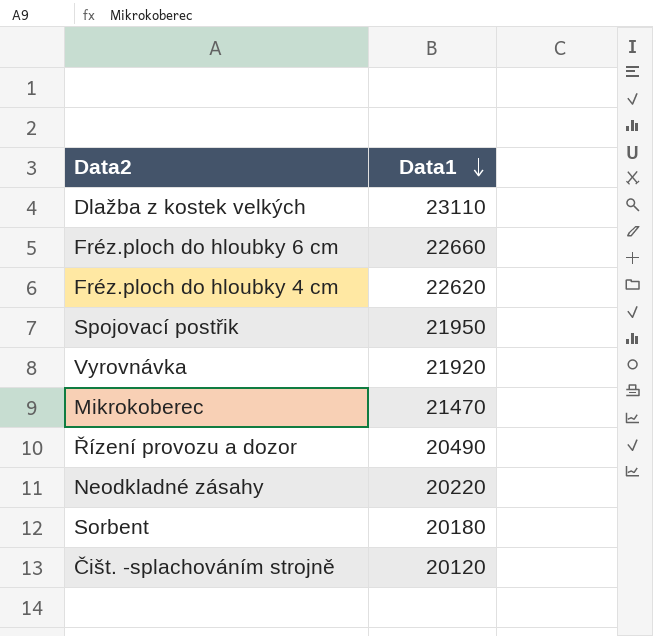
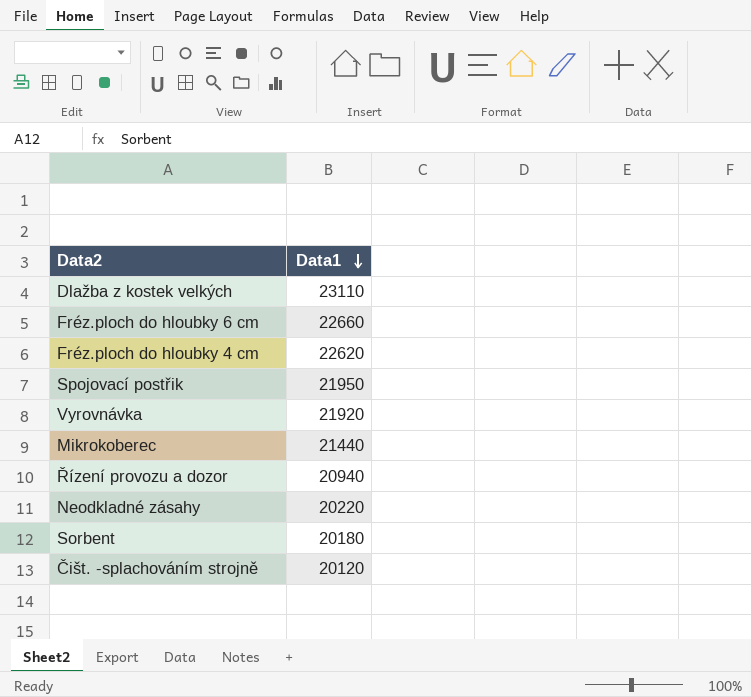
Mikrokoberec | Data1: 21470 -> 21440
Řízení provozu a dozor | Data1: 20490 -> 20940

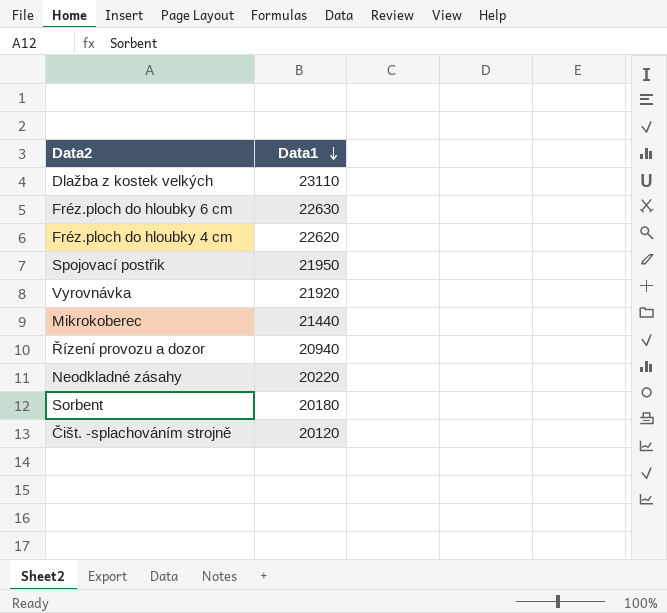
Fréz.ploch do hloubky 6 cm | Data1: 22660 -> 22630

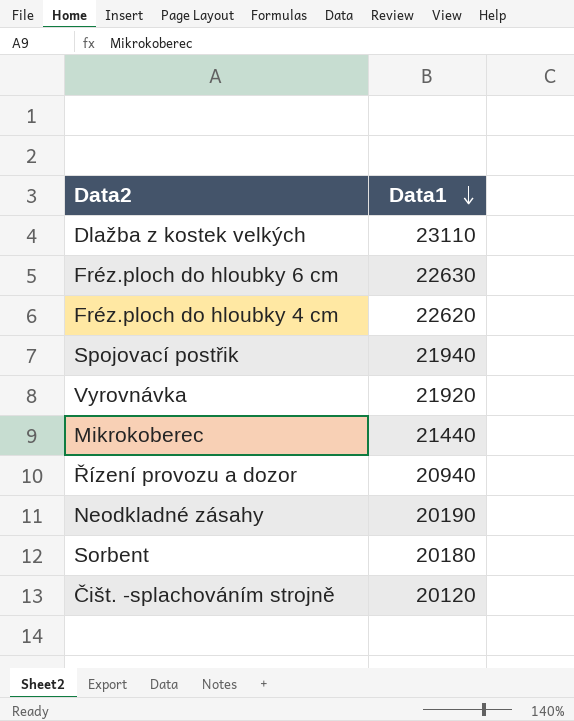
Spojovací postřik | Data1: 21950 -> 21940
Neodkladné zásahy | Data1: 20220 -> 20190

